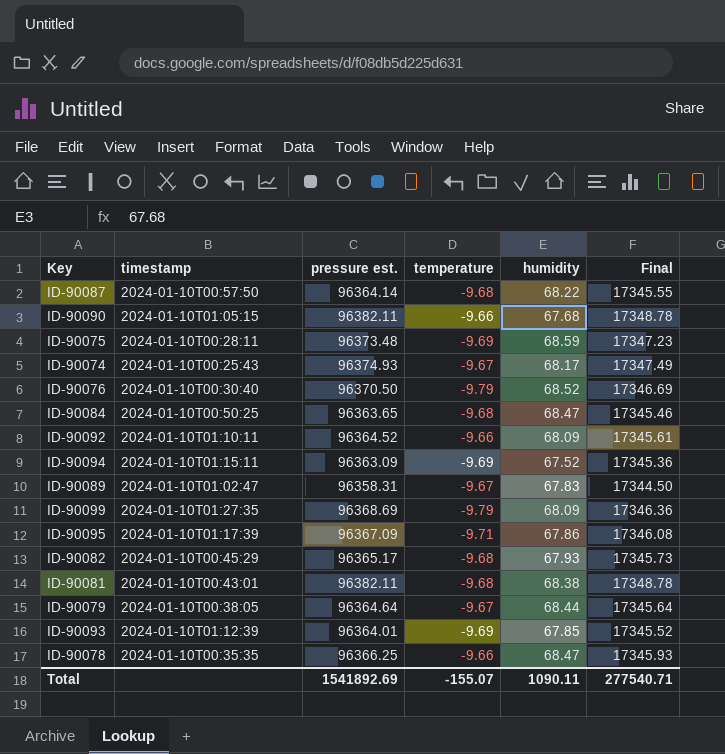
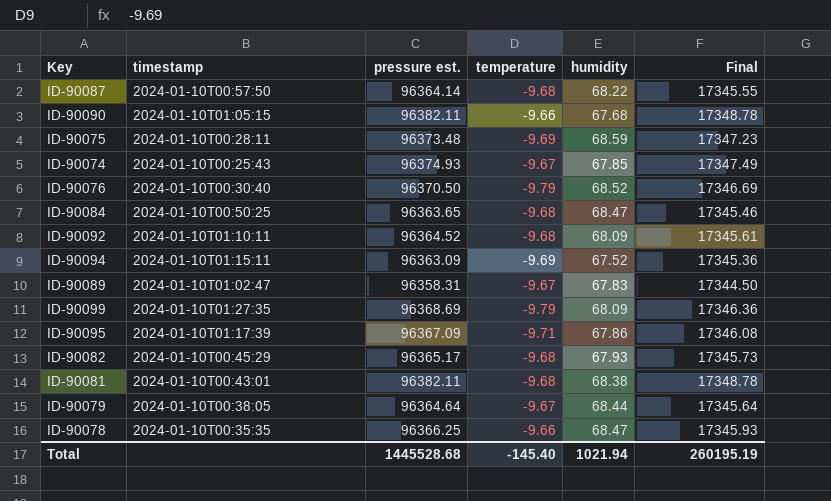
row ID-90093: 2024-01-10T01:12:39 | 96364.01 | -9.69 | 67.85 | 17345.52 -> none
ID-90074 | humidity: 68.17 -> 67.85
ID-90092 | temperature: -9.66 -> -9.68
Total | pressure est.: 1541892.69 -> 1445528.68
Total | temperature: -155.07 -> -145.40
Total | humidity: 1090.11 -> 1021.94
Total | Final: 277540.71 -> 260195.19

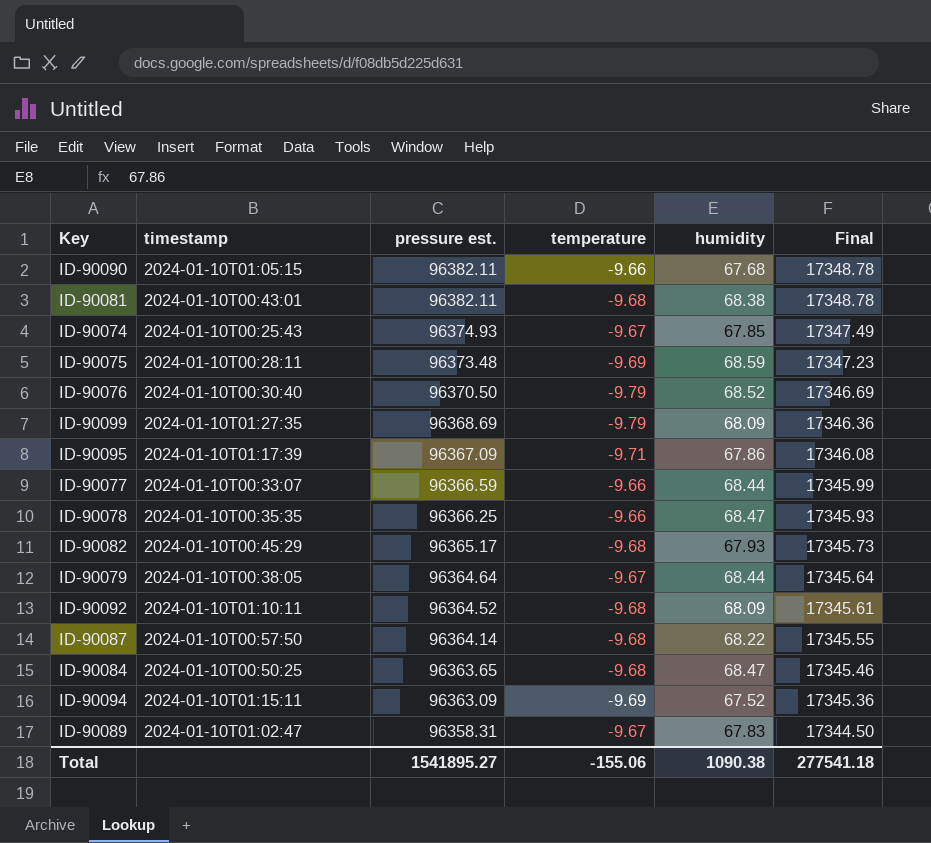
row order: none -> pressure est. descending
row ID-90077: none -> 2024-01-10T00:33:07 | 96366.59 | -9.66 | 68.44 | 17345.99
Total | pressure est.: 1445528.68 -> 1541895.27
Total | temperature: -145.40 -> -155.06
Total | humidity: 1021.94 -> 1090.38
Total | Final: 260195.19 -> 277541.18

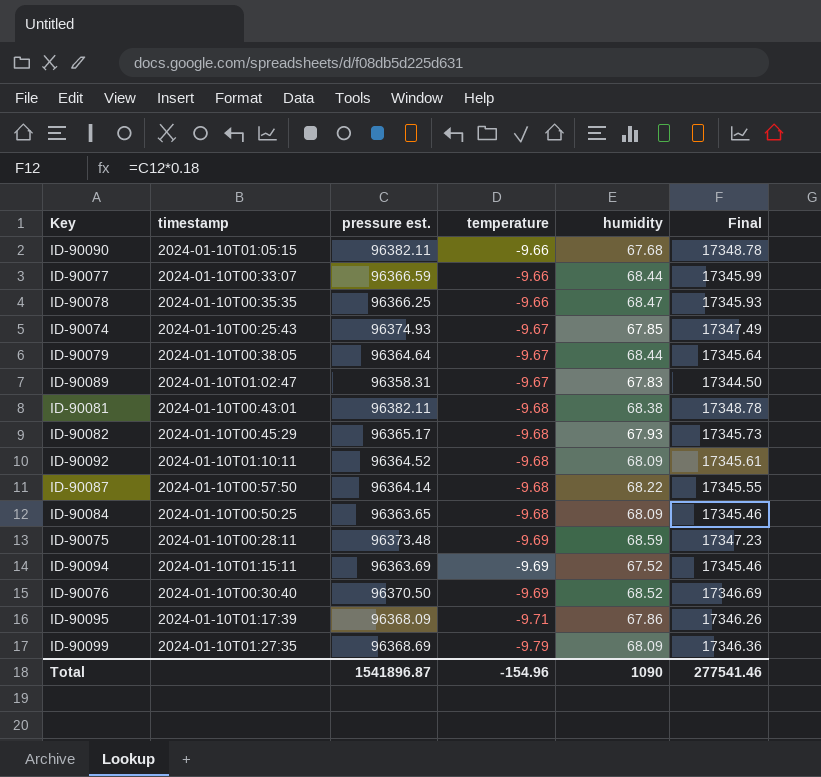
row order: pressure est. descending -> temperature descending
ID-90084 | humidity: 68.47 -> 68.09
ID-90094 | pressure est.: 96363.09 -> 96363.69
ID-90094 | Final: 17345.36 -> 17345.46
ID-90076 | temperature: -9.79 -> -9.69
ID-90095 | pressure est.: 96367.09 -> 96368.09
ID-90095 | Final: 17346.08 -> 17346.26
Total | pressure est.: 1541895.27 -> 1541896.87
Total | temperature: -155.06 -> -154.96
Total | humidity: 1090.38 -> 1090
Total | Final: 277541.18 -> 277541.46

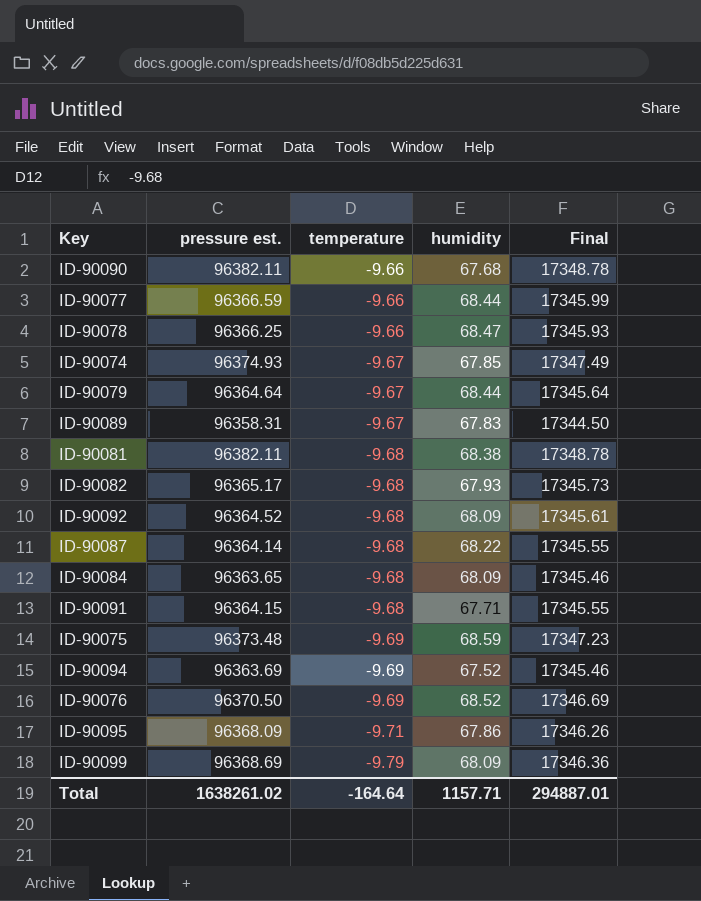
column timestamp | position: 2 -> none
row ID-90091: none -> 96364.15 | -9.68 | 67.71 | 17345.55
Total | pressure est.: 1541896.87 -> 1638261.02
Total | temperature: -154.96 -> -164.64
Total | humidity: 1090 -> 1157.71
Total | Final: 277541.46 -> 294887.01

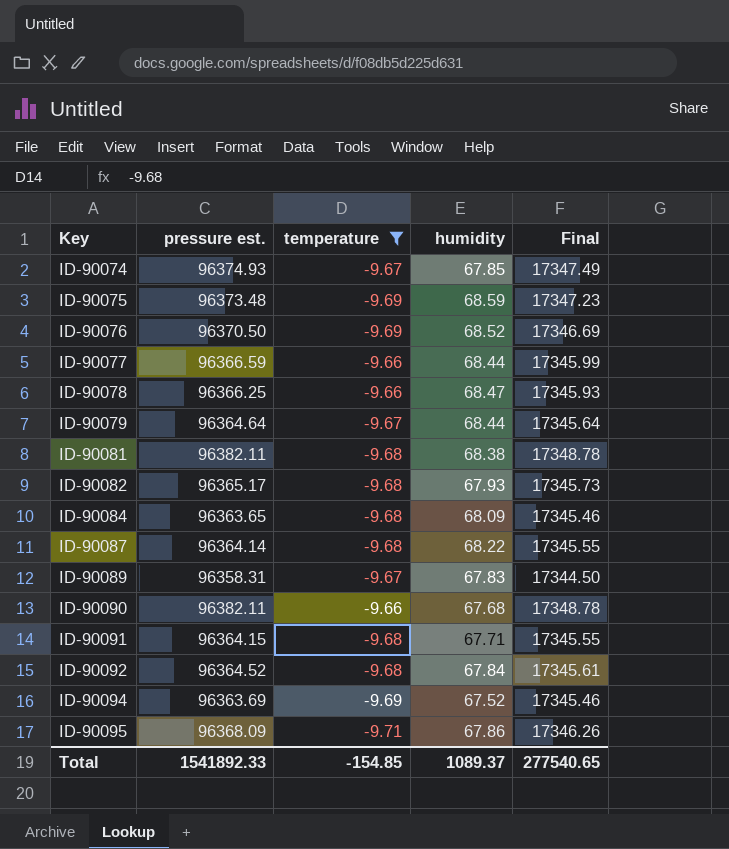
filter: none -> temperature != -9.79
row order: temperature descending -> Key ascending
ID-90092 | humidity: 68.09 -> 67.84
Total | pressure est.: 1638261.02 -> 1541892.33
Total | temperature: -164.64 -> -154.85
Total | humidity: 1157.71 -> 1089.37
Total | Final: 294887.01 -> 277540.65

